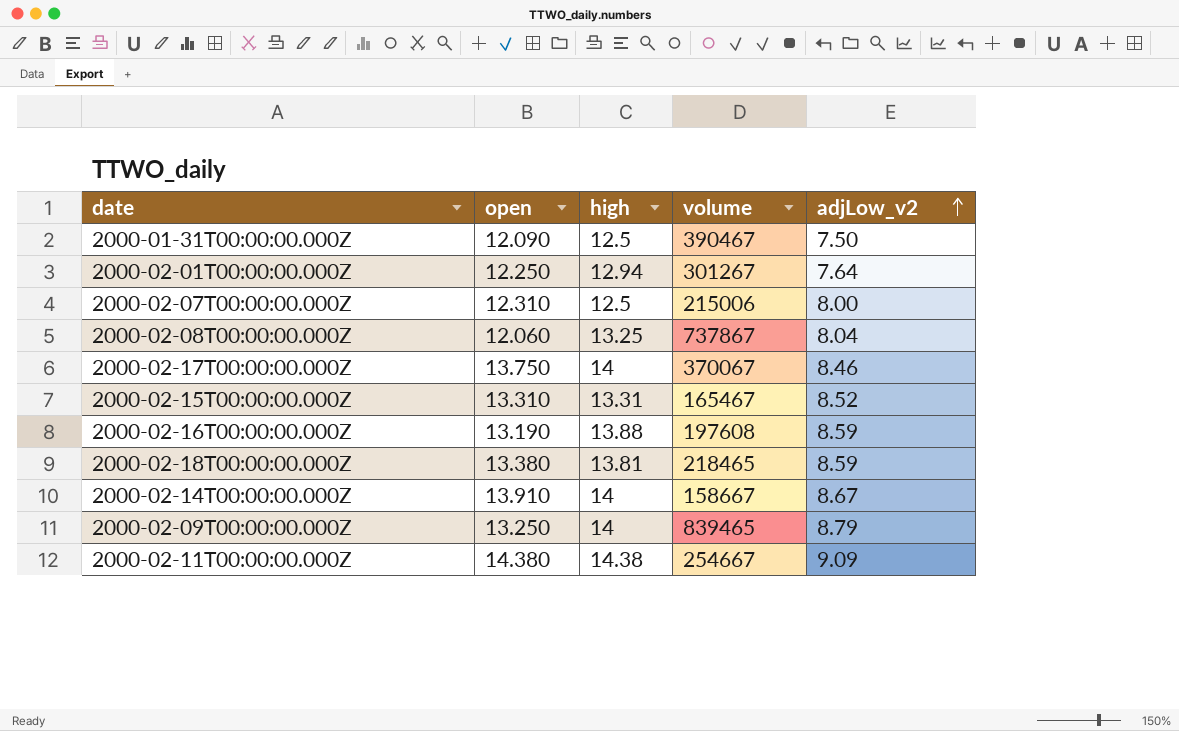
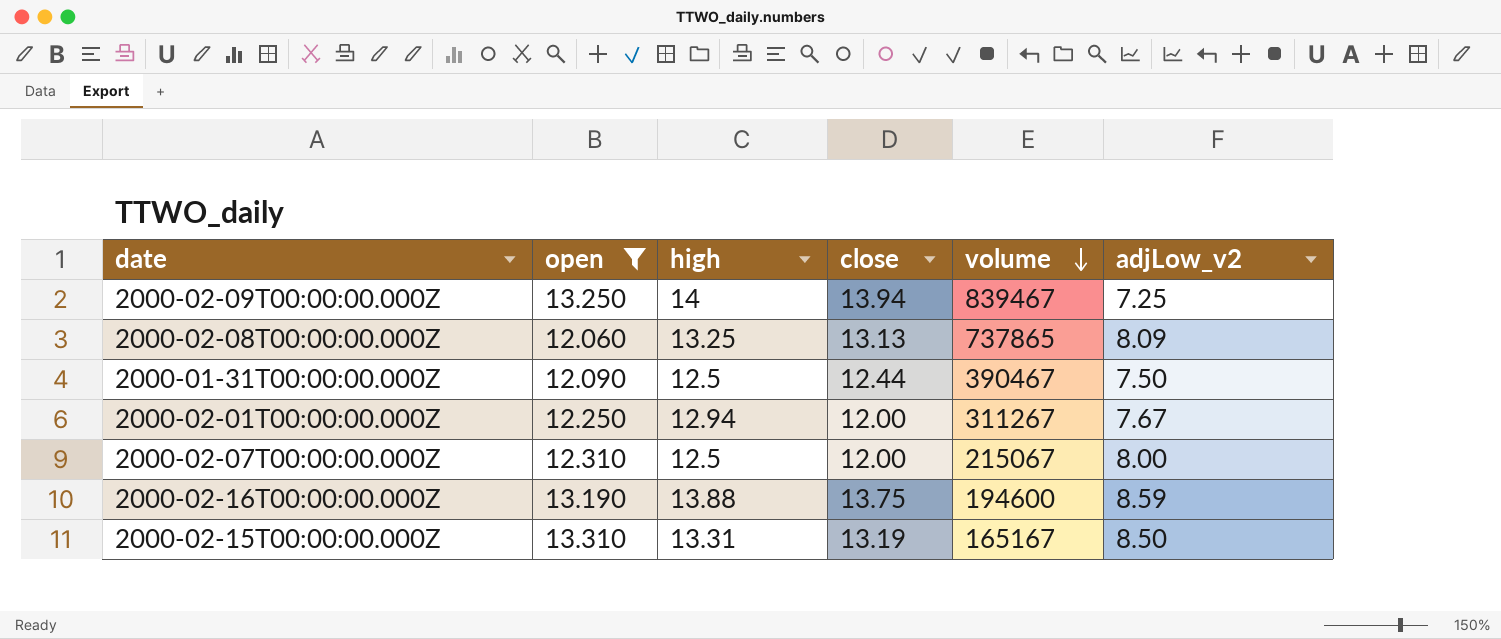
filter: none -> open <= 13.310
row order: adjLow_v2 ascending -> volume descending
column close | position: none -> 4
2000-02-09T00:00:00.000Z | volume: 839465 -> 839467
2000-02-09T00:00:00.000Z | adjLow_v2: 8.79 -> 7.25
2000-02-08T00:00:00.000Z | volume: 737867 -> 737865
2000-02-08T00:00:00.000Z | adjLow_v2: 8.04 -> 8.09
2000-02-01T00:00:00.000Z | volume: 301267 -> 311267
2000-02-01T00:00:00.000Z | adjLow_v2: 7.64 -> 7.67
2000-02-07T00:00:00.000Z | volume: 215006 -> 215067
2000-02-16T00:00:00.000Z | volume: 197608 -> 194600
2000-02-15T00:00:00.000Z | volume: 165467 -> 165167
2000-02-15T00:00:00.000Z | adjLow_v2: 8.52 -> 8.50

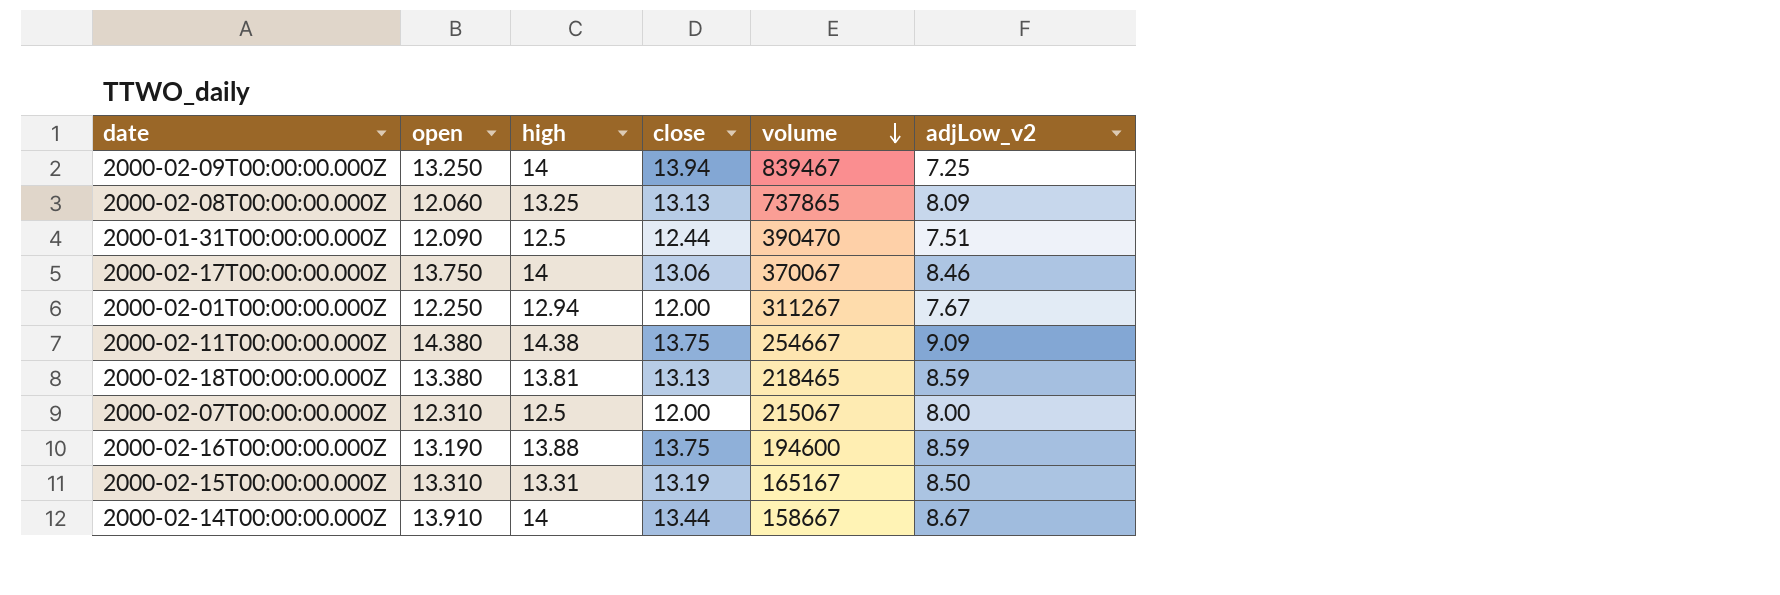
filter: open <= 13.310 -> none
2000-01-31T00:00:00.000Z | volume: 390467 -> 390470
2000-01-31T00:00:00.000Z | adjLow_v2: 7.50 -> 7.51

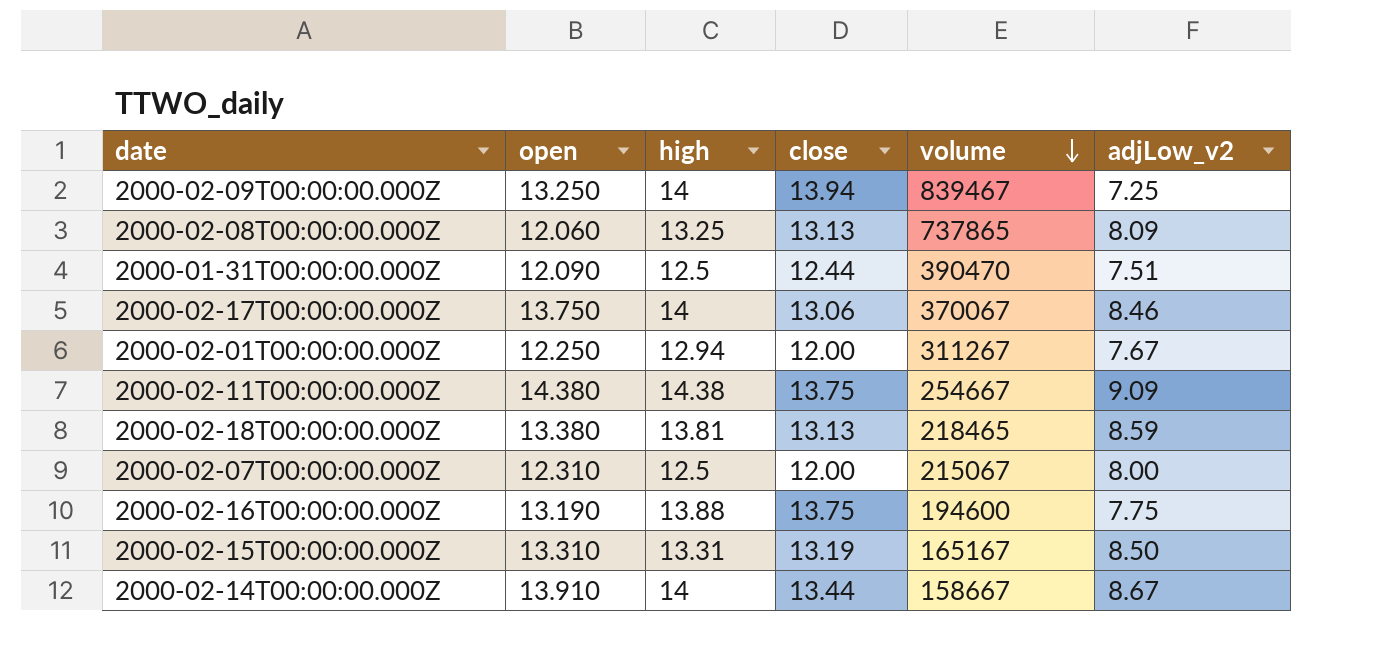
2000-02-16T00:00:00.000Z | adjLow_v2: 8.59 -> 7.75

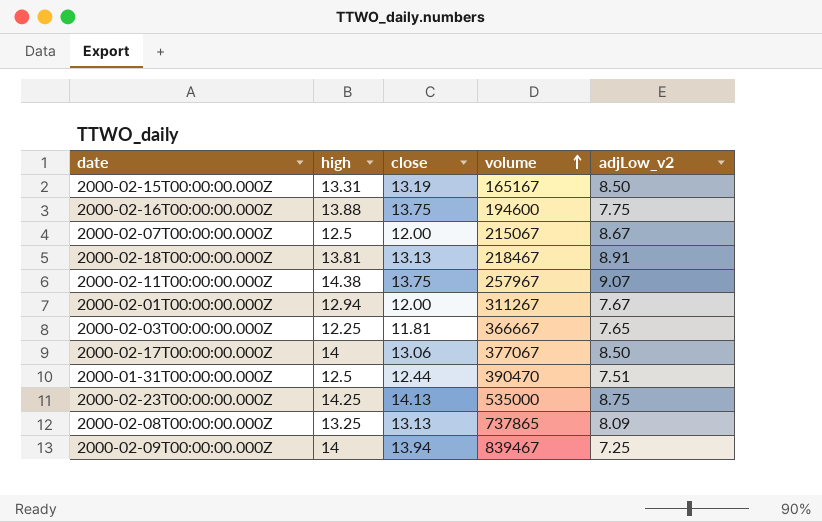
row order: volume descending -> volume ascending
column open | position: 2 -> none
row 2000-02-14T00:00:00.000Z: 13.910 | 14 | 13.44 | 158667 | 8.67 -> none
2000-02-07T00:00:00.000Z | adjLow_v2: 8.00 -> 8.67
2000-02-18T00:00:00.000Z | volume: 218465 -> 218467
2000-02-18T00:00:00.000Z | adjLow_v2: 8.59 -> 8.91
2000-02-11T00:00:00.000Z | volume: 254667 -> 257967
2000-02-11T00:00:00.000Z | adjLow_v2: 9.09 -> 9.07
row 2000-02-03T00:00:00.000Z: none -> 12.25 | 11.81 | 366667 | 7.65
2000-02-17T00:00:00.000Z | volume: 370067 -> 377067
2000-02-17T00:00:00.000Z | adjLow_v2: 8.46 -> 8.50
row 2000-02-23T00:00:00.000Z: none -> 14.25 | 14.13 | 535000 | 8.75

